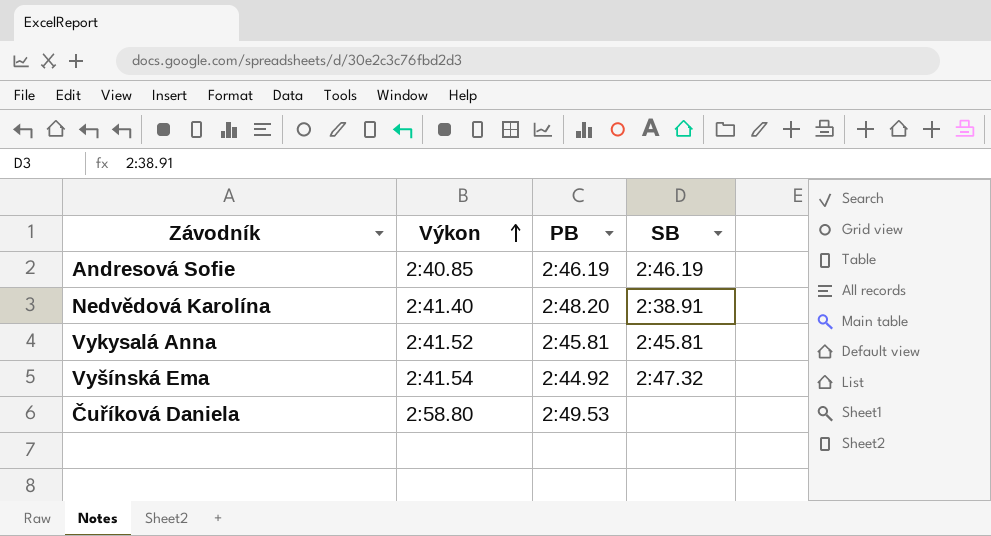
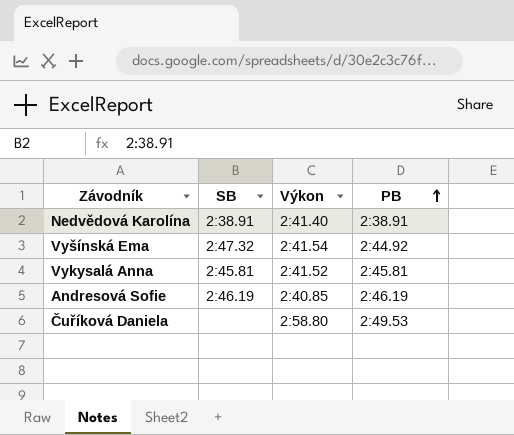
row order: Výkon ascending -> PB ascending
column SB | position: 4 -> 2
Nedvědová Karolína | PB: 2:48.20 -> 2:38.91

